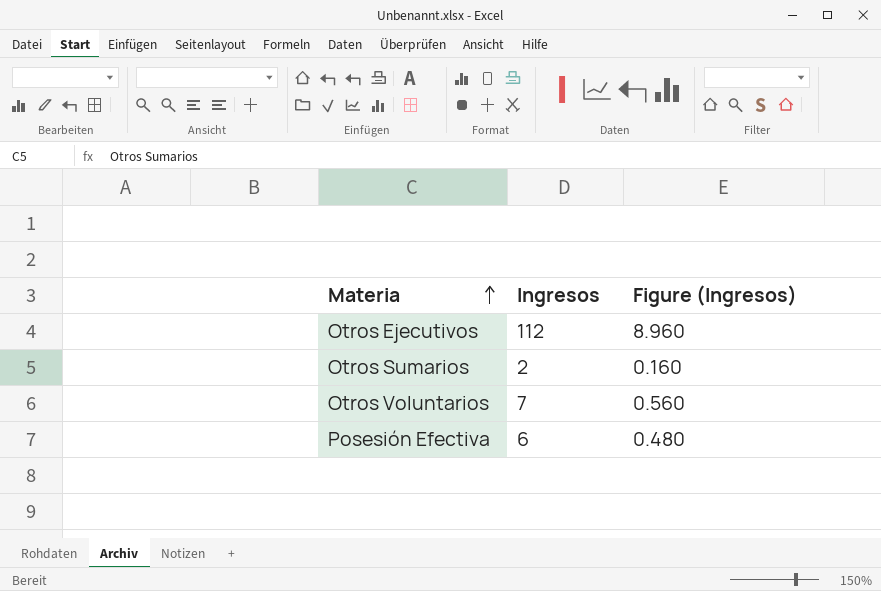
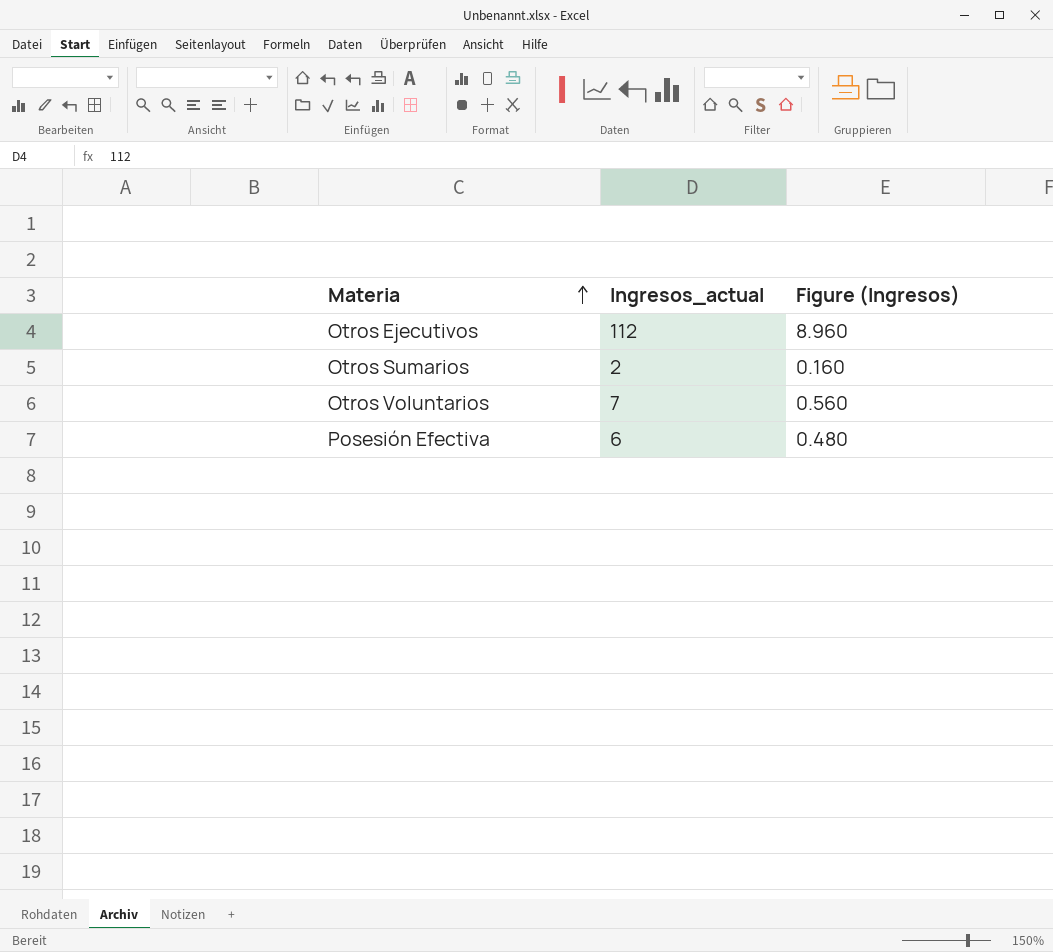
column name: Ingresos -> Ingresos_actual

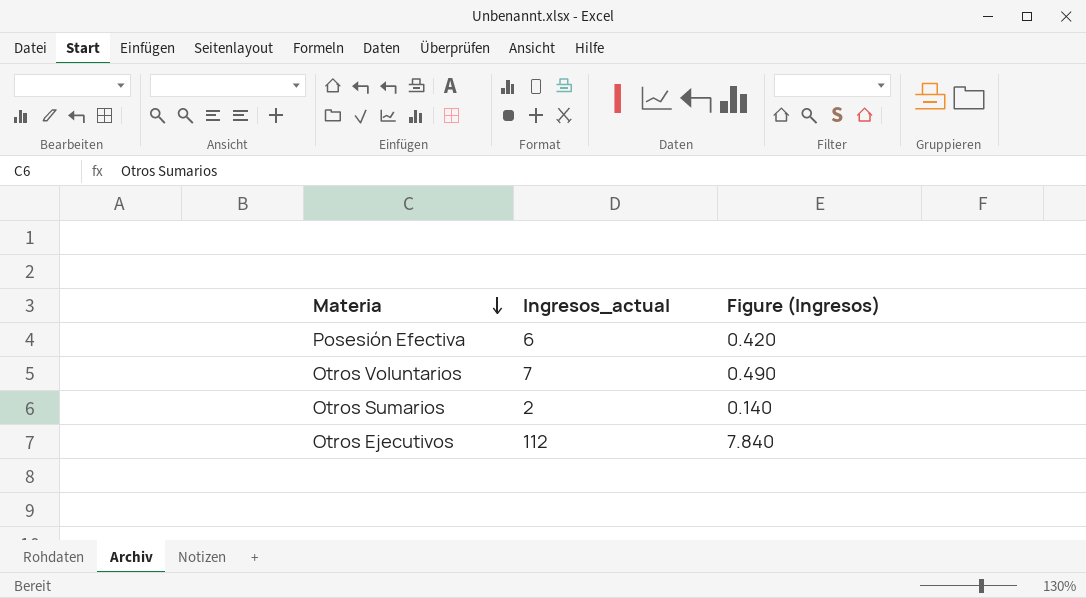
row order: Materia ascending -> Materia descending
column Figure (Ingresos) | formula: [Ingresos_actual] * 0.08 -> [Ingresos_actual] * 0.07

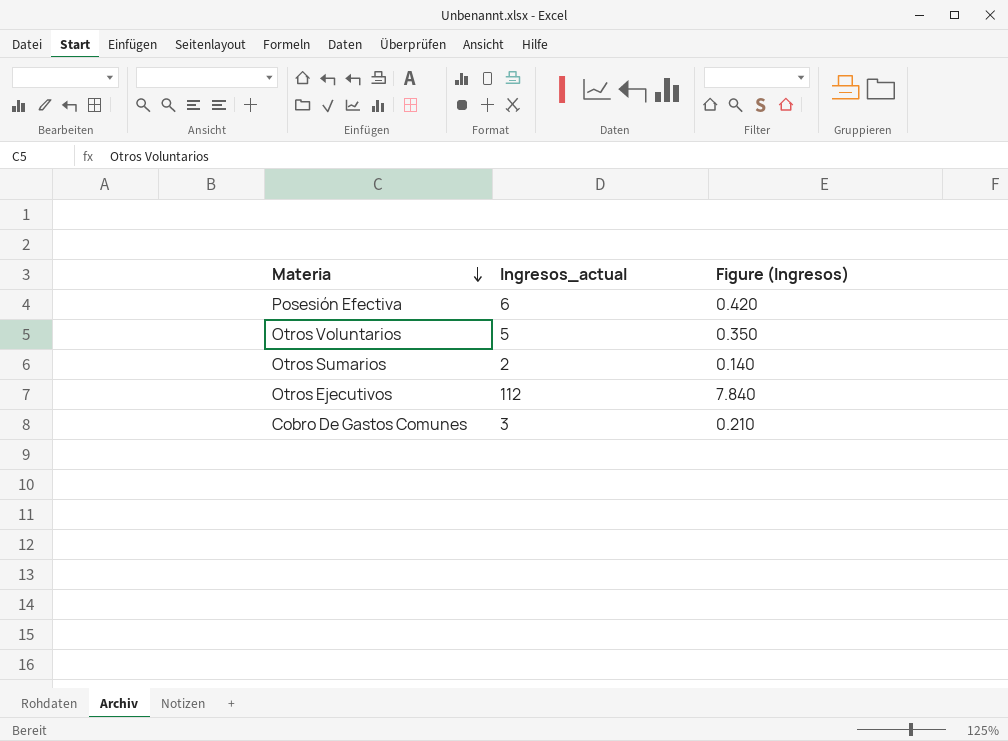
Otros Voluntarios | Ingresos_actual: 7 -> 5
Otros Voluntarios | Figure (Ingresos): 0.490 -> 0.350
row Cobro De Gastos Comunes: none -> 3 | 0.210

